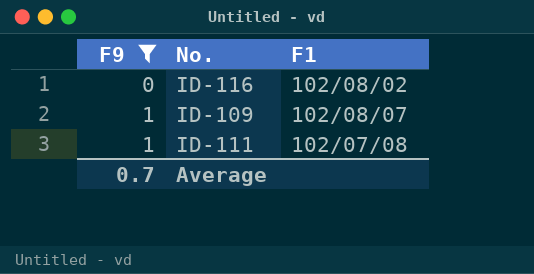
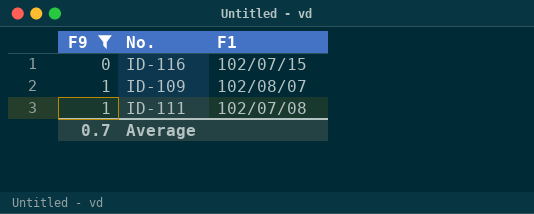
ID-116 | F1: 102/08/02 -> 102/07/15

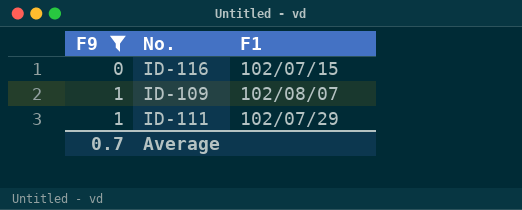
ID-111 | F1: 102/07/08 -> 102/07/29

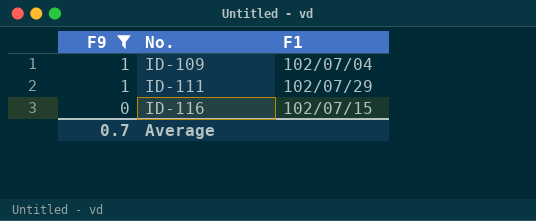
row order: F9 ascending -> F9 descending
ID-109 | F1: 102/08/07 -> 102/07/04

